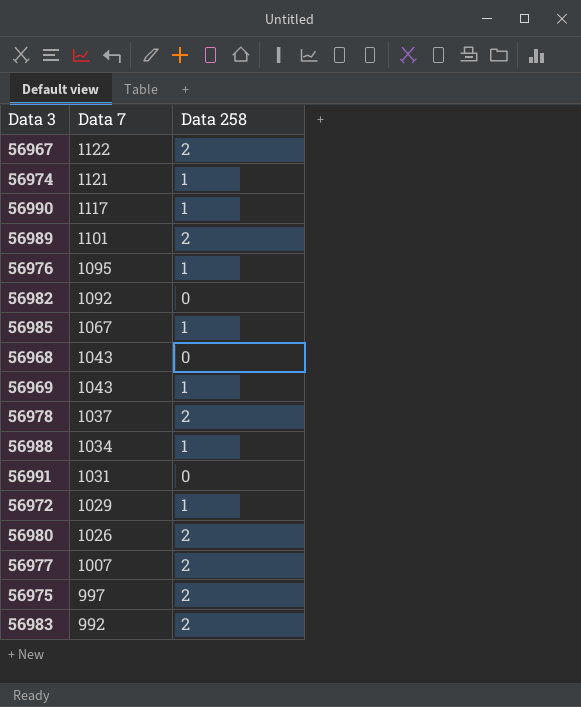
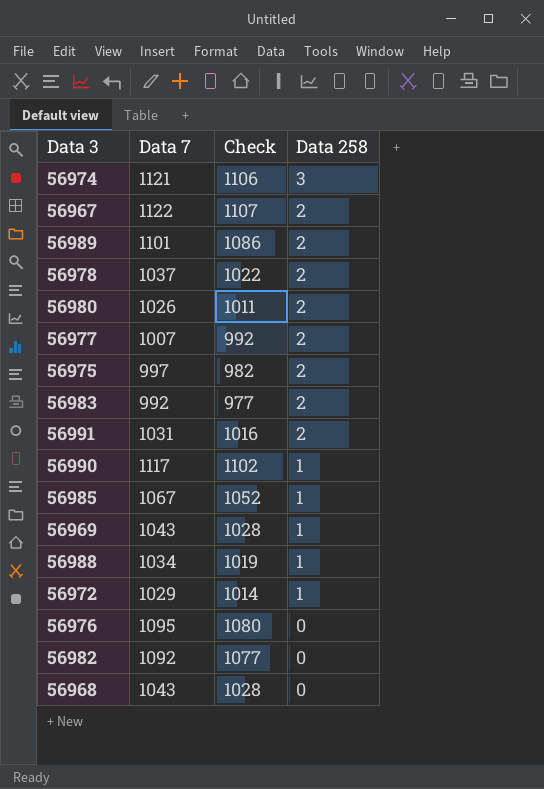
row order: Data 7 descending -> Data 258 descending
column Check | formula: none -> [Data 7] - 15
56974 | Data 258: 1 -> 3
56991 | Data 258: 0 -> 2
56976 | Data 258: 1 -> 0

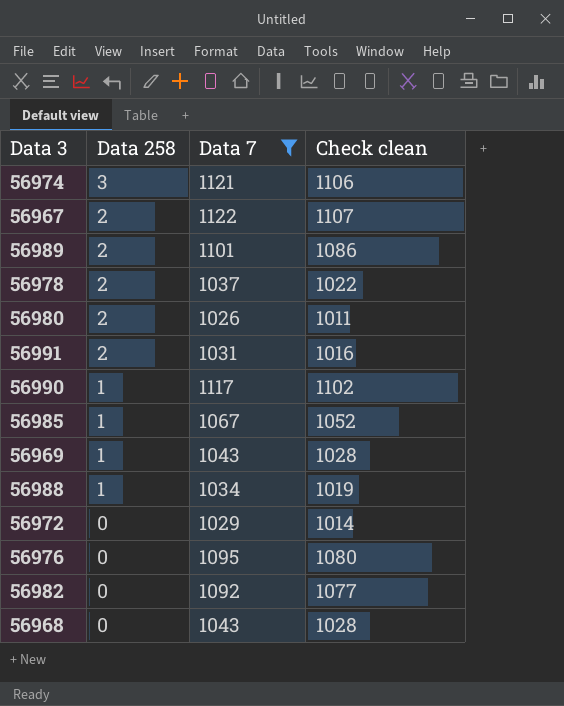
filter: none -> Data 7 >= 1026
column Data 258 | position: 4 -> 2
column name: Check -> Check clean
56972 | Data 258: 1 -> 0

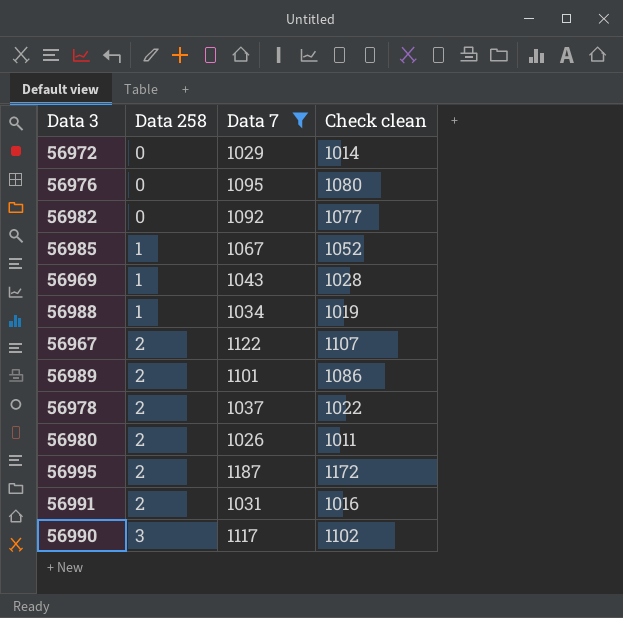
row order: Data 258 descending -> Data 258 ascending
row 56974: 3 | 1121 | 1106 -> none
row 56968: 0 | 1043 | 1028 -> none
row 56995: none -> 2 | 1187 | 1172
56990 | Data 258: 1 -> 3

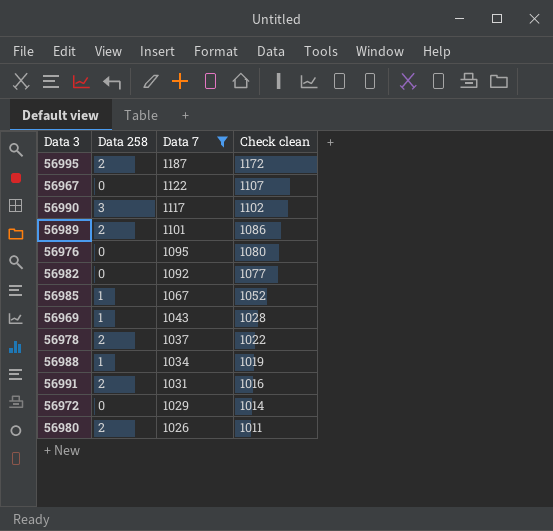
row order: Data 258 ascending -> Data 7 descending
56967 | Data 258: 2 -> 0

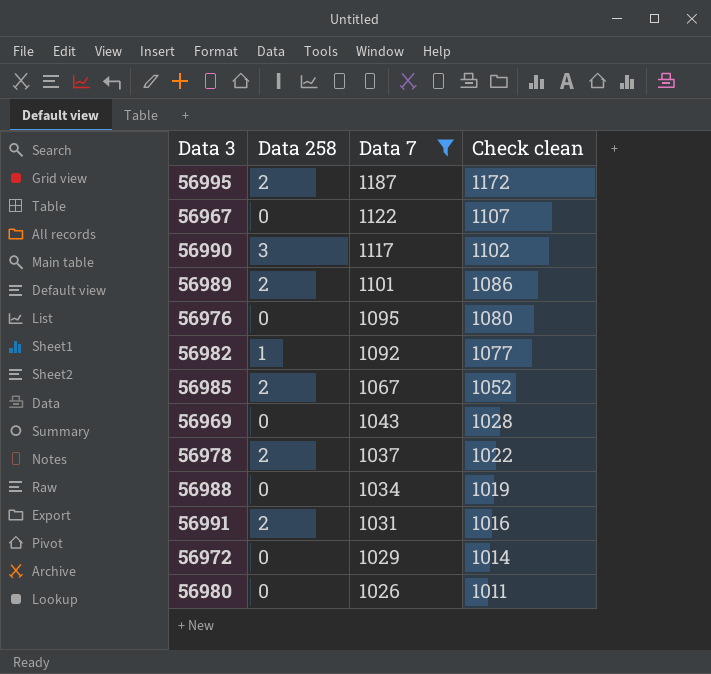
56982 | Data 258: 0 -> 1
56985 | Data 258: 1 -> 2
56969 | Data 258: 1 -> 0
56988 | Data 258: 1 -> 0
56980 | Data 258: 2 -> 0

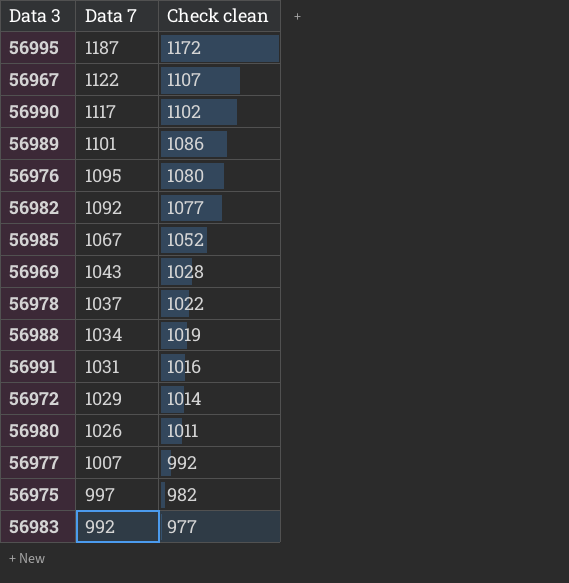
filter: Data 7 >= 1026 -> none
column Data 258 | position: 2 -> none

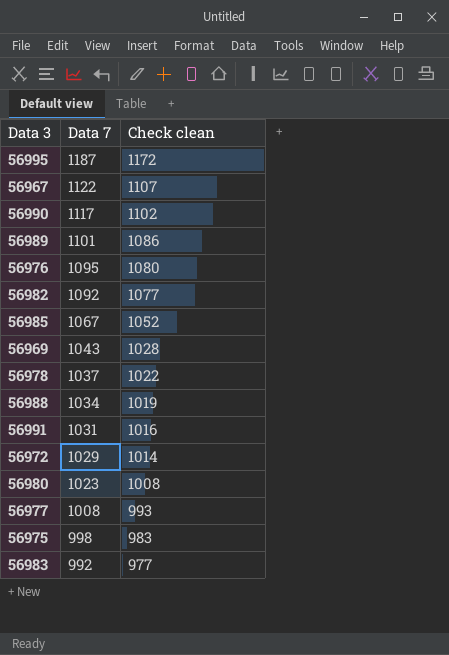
56980 | Data 7: 1026 -> 1023
56980 | Check clean: 1011 -> 1008
56977 | Data 7: 1007 -> 1008
56977 | Check clean: 992 -> 993
56975 | Data 7: 997 -> 998
56975 | Check clean: 982 -> 983

